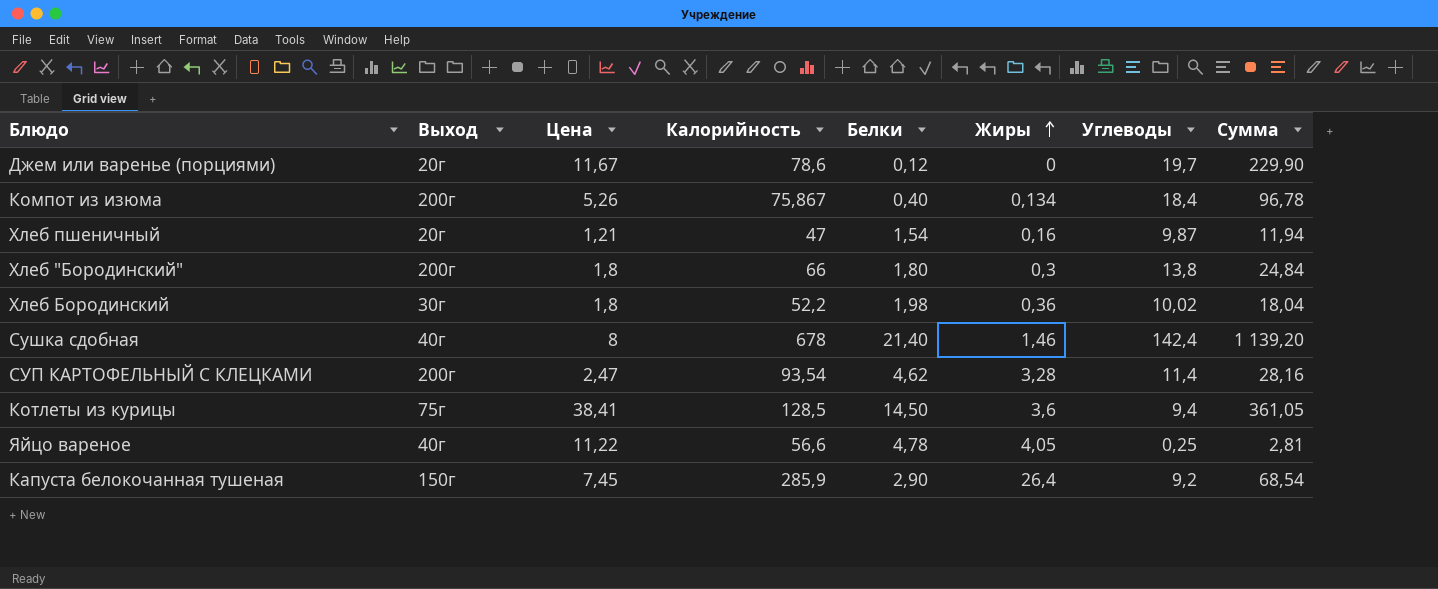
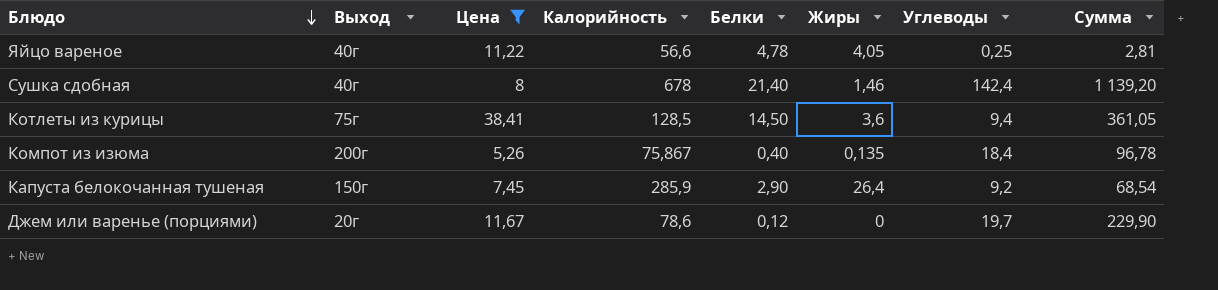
filter: none -> Цена >= 5,26
row order: Жиры ascending -> Блюдо descending
Компот из изюма | Жиры: 0,134 -> 0,135

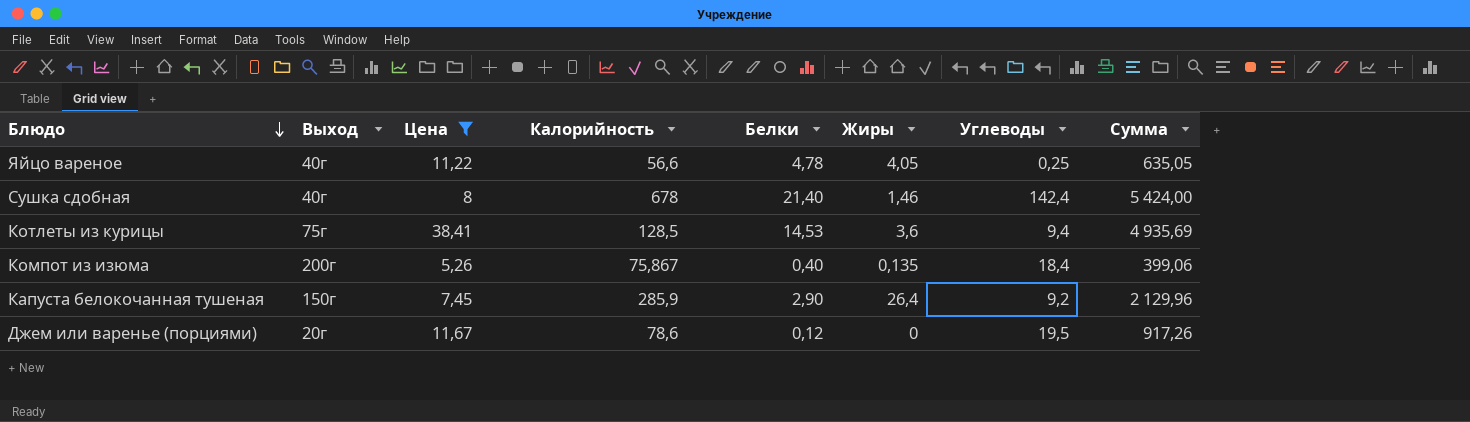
column Сумма | formula: [Цена] * [Углеводы] -> [Цена] * [Калорийность]
Котлеты из курицы | Белки: 14,50 -> 14,53
Джем или варенье (порциями) | Углеводы: 19,7 -> 19,5

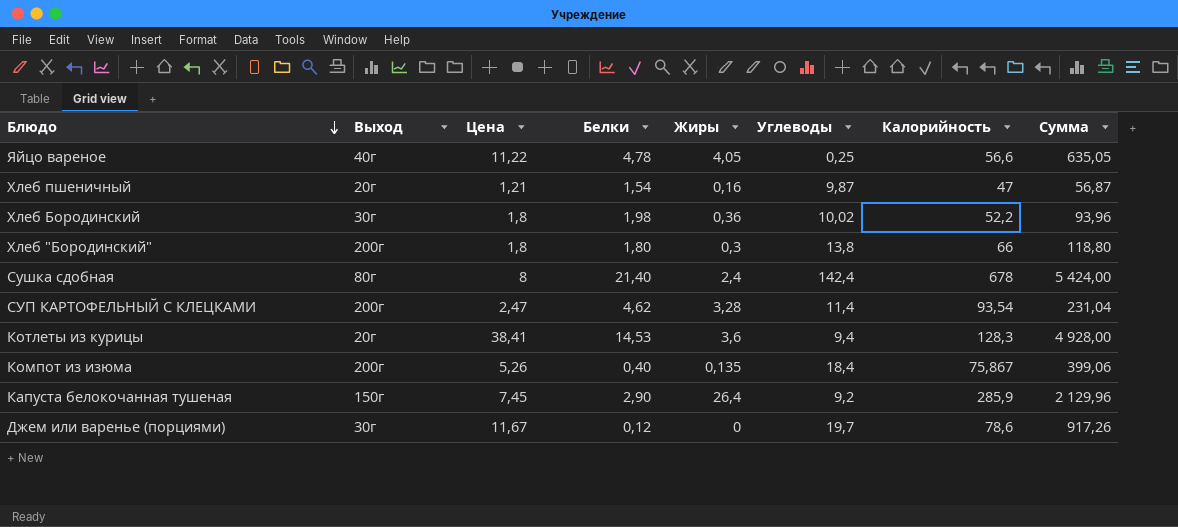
filter: Цена >= 5,26 -> none
column Калорийность | position: 4 -> 7
Сушка сдобная | Выход: 40г -> 80г
Сушка сдобная | Жиры: 1,46 -> 2,4
Котлеты из курицы | Выход: 75г -> 20г
Котлеты из курицы | Калорийность: 128,5 -> 128,3
Котлеты из курицы | Сумма: 4 935,69 -> 4 928,00
Джем или варенье (порциями) | Выход: 20г -> 30г
Джем или варенье (порциями) | Углеводы: 19,5 -> 19,7

